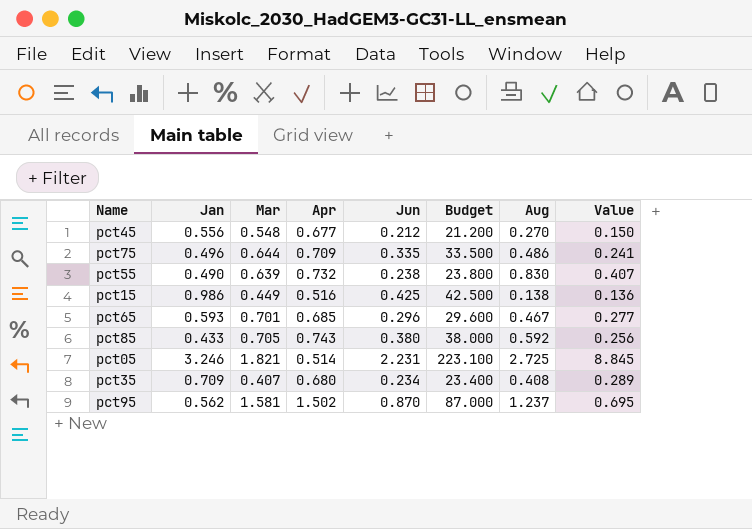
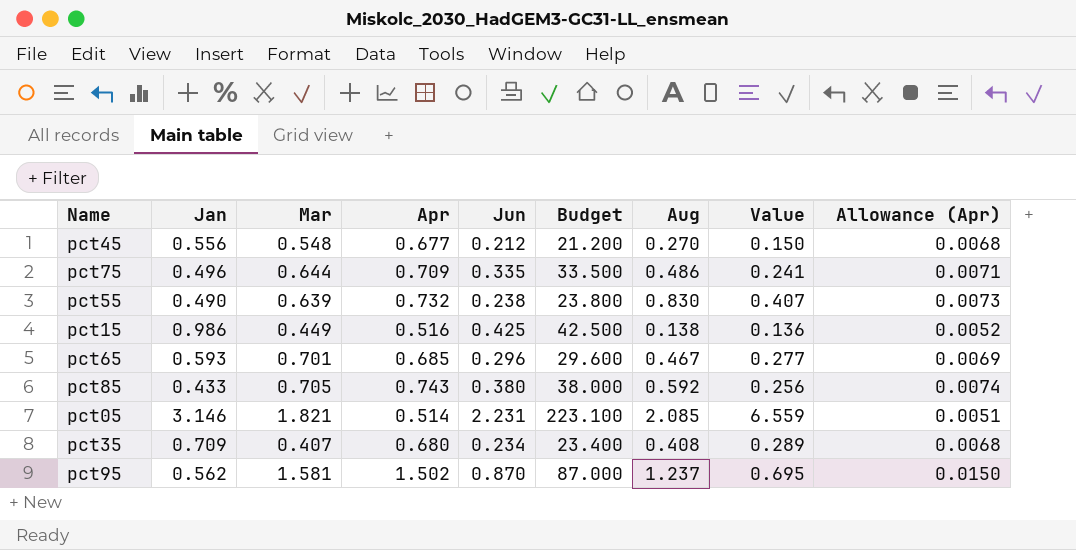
column Allowance (Apr) | formula: none -> [Apr] * 0.01
pct05 | Jan: 3.246 -> 3.146
pct05 | Aug: 2.725 -> 2.085
pct05 | Value: 8.845 -> 6.559

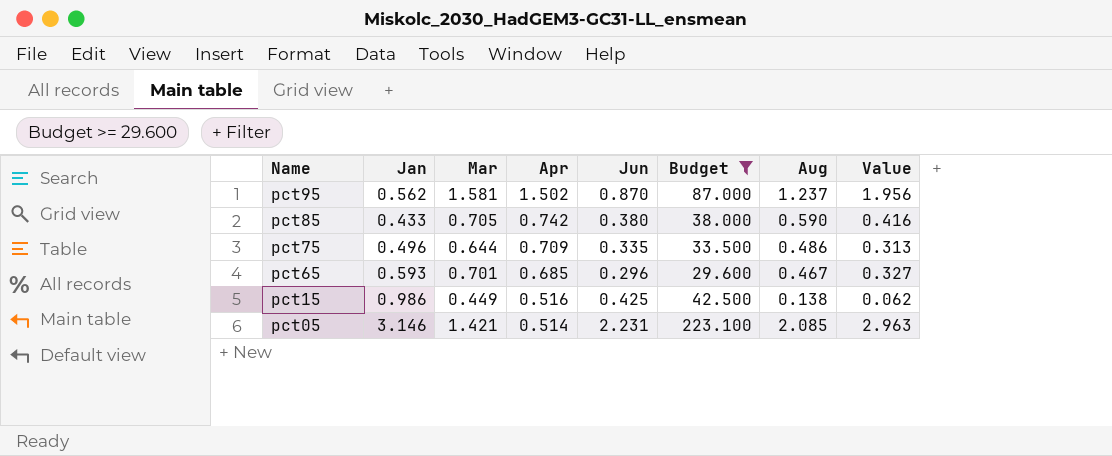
filter: none -> Budget >= 29.600
row order: none -> Name descending
column Allowance (Apr) | formula: [Apr] * 0.01 -> none
column Value | formula: [Jan] * [Aug] -> [Mar] * [Aug]
pct85 | Apr: 0.743 -> 0.742
pct85 | Aug: 0.592 -> 0.590
pct05 | Mar: 1.821 -> 1.421

